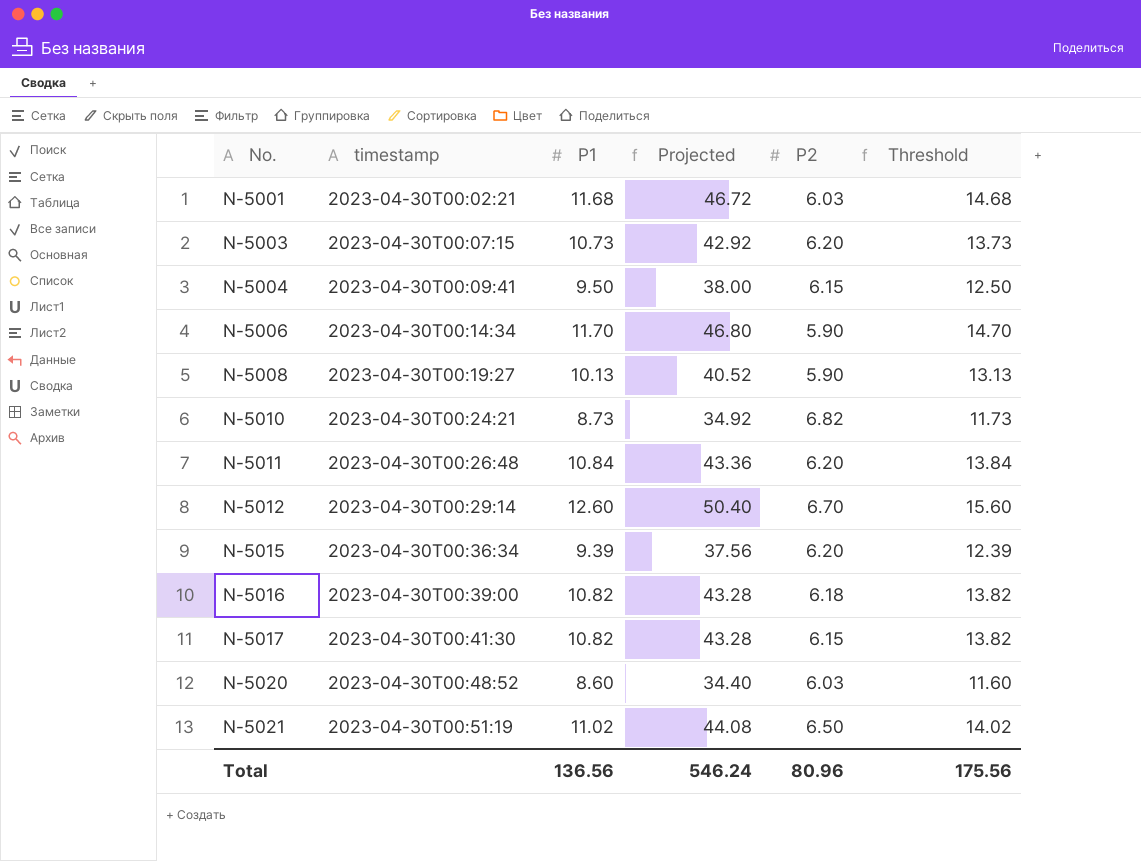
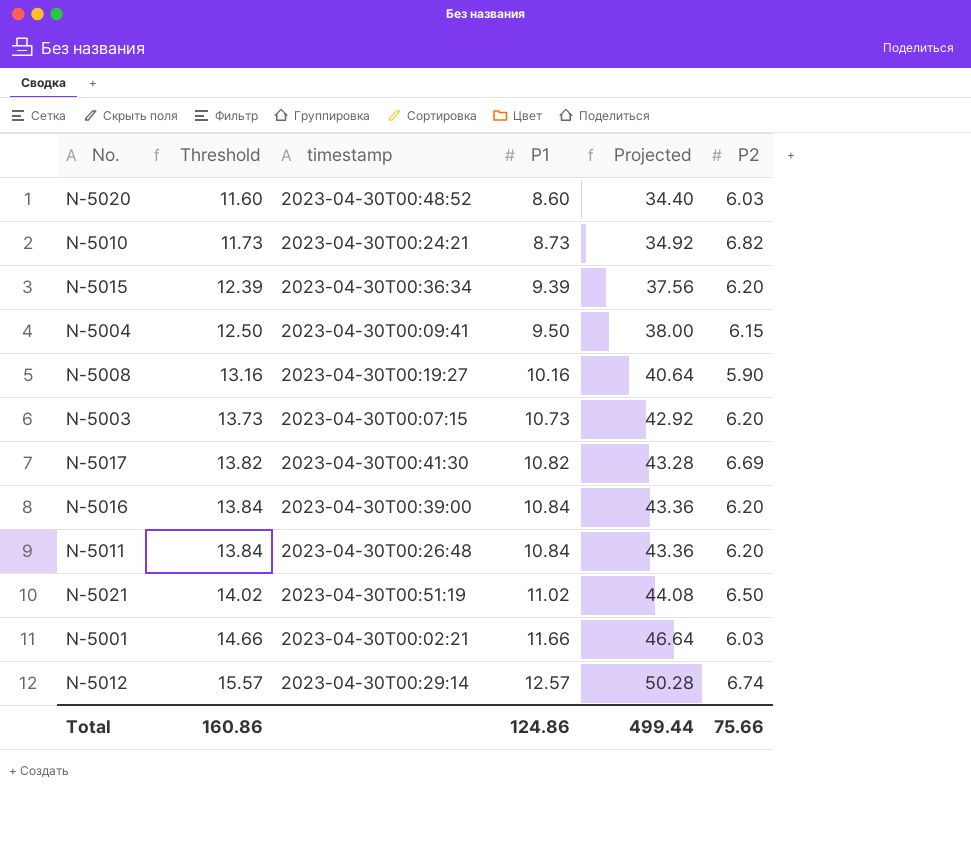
row order: No. ascending -> Threshold ascending
column Threshold | position: 6 -> 2
row N-5006: 2023-04-30T00:14:34 | 11.70 | 46.80 | 5.90 | 14.70 -> none
N-5008 | Threshold: 13.13 -> 13.16
N-5008 | P1: 10.13 -> 10.16
N-5008 | Projected: 40.52 -> 40.64
N-5017 | P2: 6.15 -> 6.69
N-5016 | Threshold: 13.82 -> 13.84
N-5016 | P1: 10.82 -> 10.84
N-5016 | Projected: 43.28 -> 43.36
N-5016 | P2: 6.18 -> 6.20
N-5001 | Threshold: 14.68 -> 14.66
N-5001 | P1: 11.68 -> 11.66
N-5001 | Projected: 46.72 -> 46.64
N-5012 | Threshold: 15.60 -> 15.57
N-5012 | P1: 12.60 -> 12.57
N-5012 | Projected: 50.40 -> 50.28
N-5012 | P2: 6.70 -> 6.74
Total | Threshold: 175.56 -> 160.86
Total | P1: 136.56 -> 124.86
Total | Projected: 546.24 -> 499.44
Total | P2: 80.96 -> 75.66

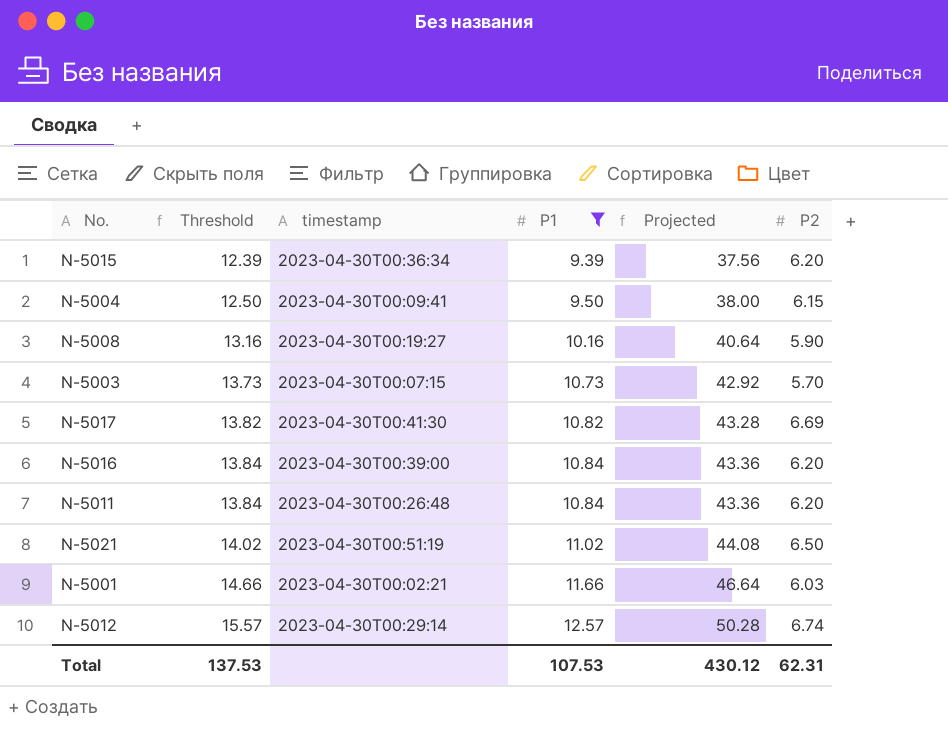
filter: none -> P1 >= 9.39
N-5003 | P2: 6.20 -> 5.70
Total | Threshold: 160.86 -> 137.53
Total | P1: 124.86 -> 107.53
Total | Projected: 499.44 -> 430.12
Total | P2: 75.66 -> 62.31

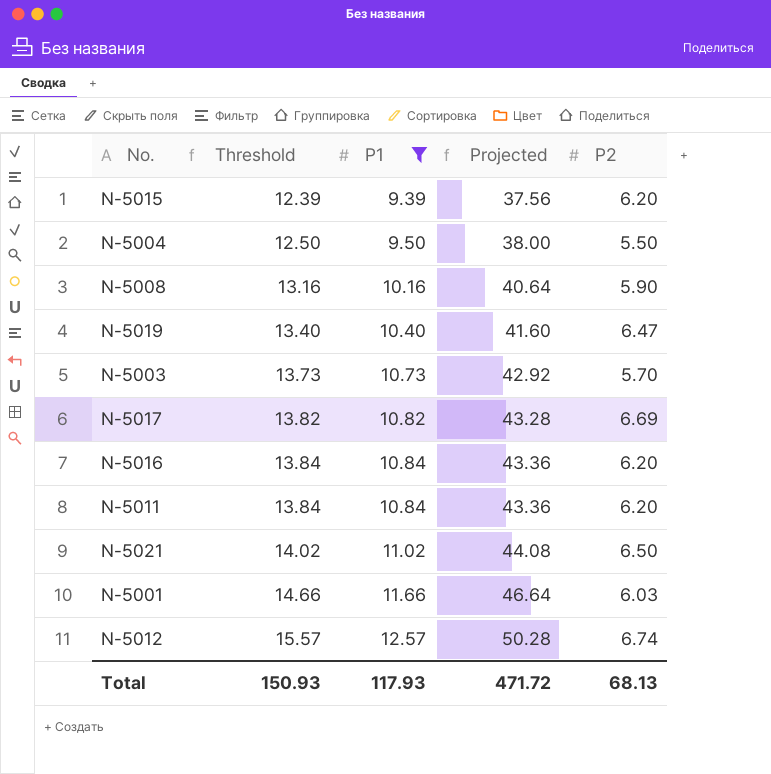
column timestamp | position: 3 -> none
N-5004 | P2: 6.15 -> 5.50
row N-5019: none -> 13.40 | 10.40 | 41.60 | 6.47
Total | Threshold: 137.53 -> 150.93
Total | P1: 107.53 -> 117.93
Total | Projected: 430.12 -> 471.72
Total | P2: 62.31 -> 68.13

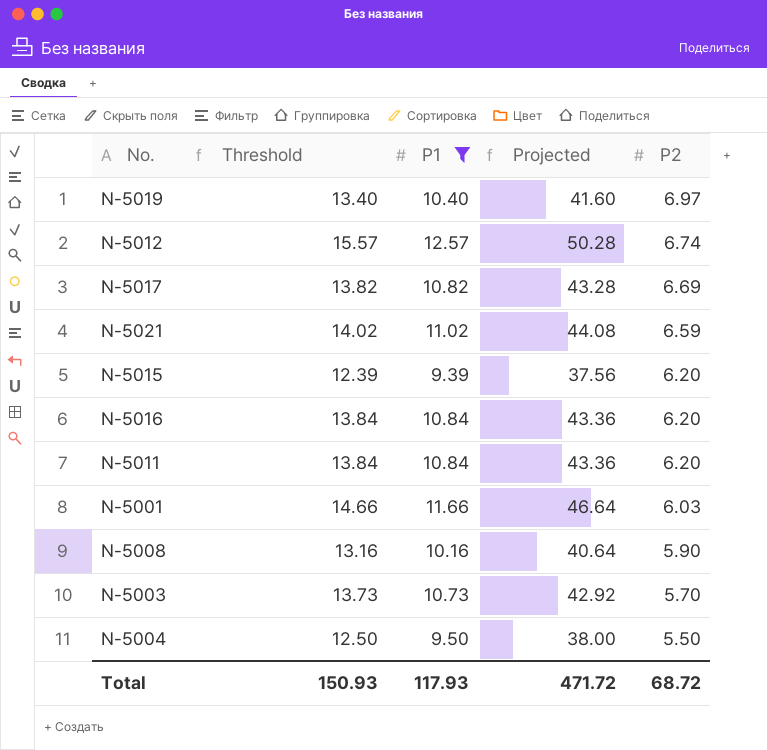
row order: Threshold ascending -> P2 descending
N-5019 | P2: 6.47 -> 6.97
N-5021 | P2: 6.50 -> 6.59
Total | P2: 68.13 -> 68.72

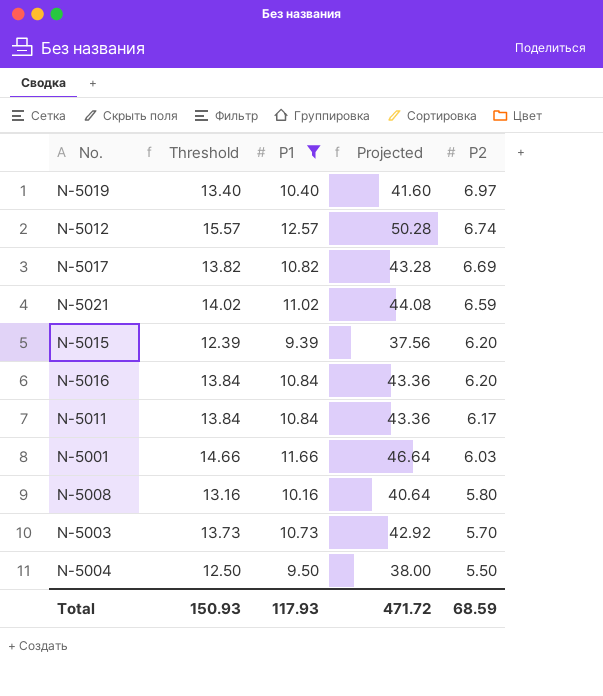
N-5011 | P2: 6.20 -> 6.17
N-5008 | P2: 5.90 -> 5.80
Total | P2: 68.72 -> 68.59

